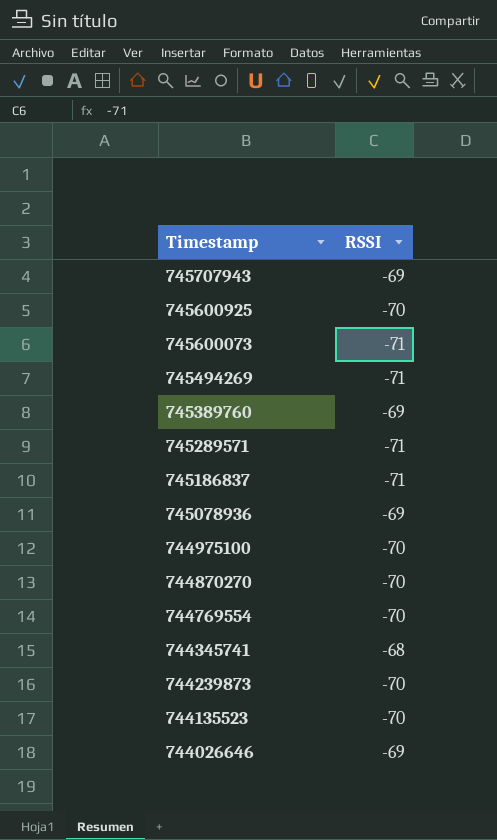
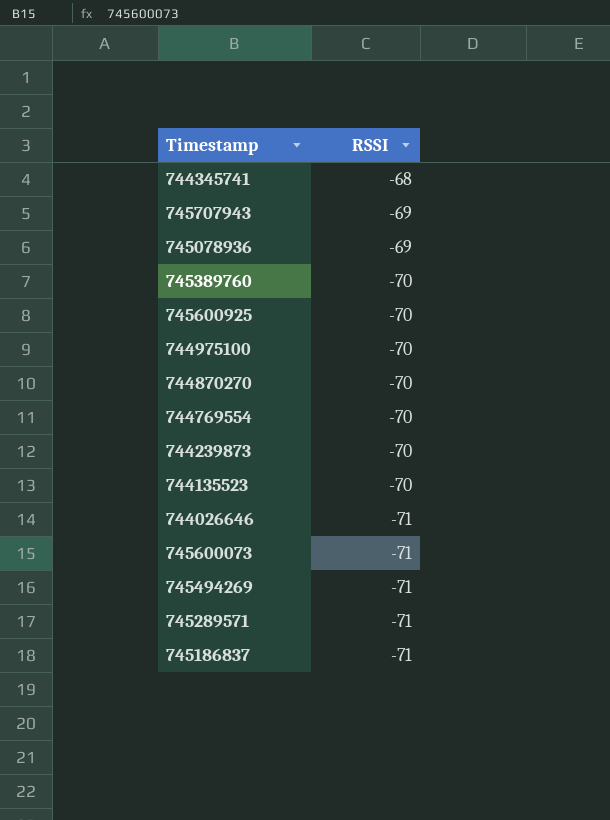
row order: Timestamp descending -> RSSI descending
745389760 | RSSI: -69 -> -70
744026646 | RSSI: -69 -> -71

